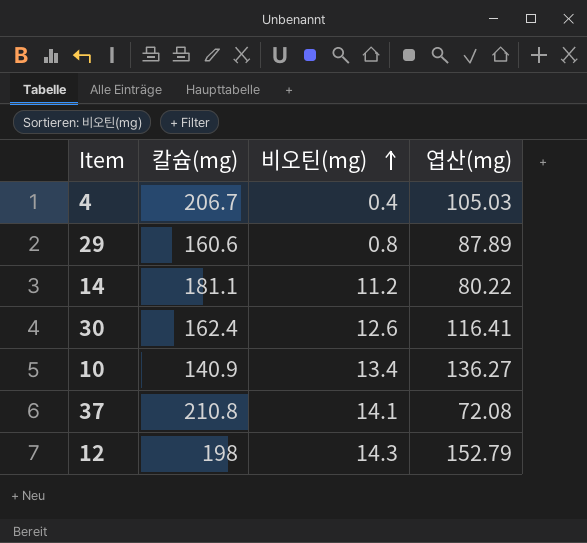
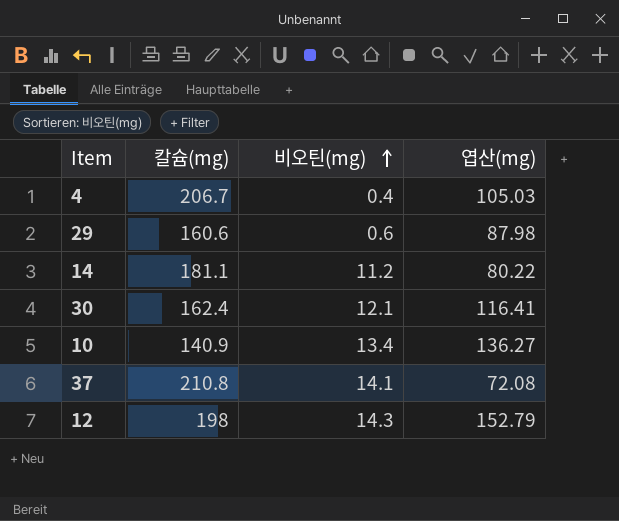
29 | 비오틴(mg): 0.8 -> 0.6
29 | 엽산(mg): 87.89 -> 87.98
30 | 비오틴(mg): 12.6 -> 12.1

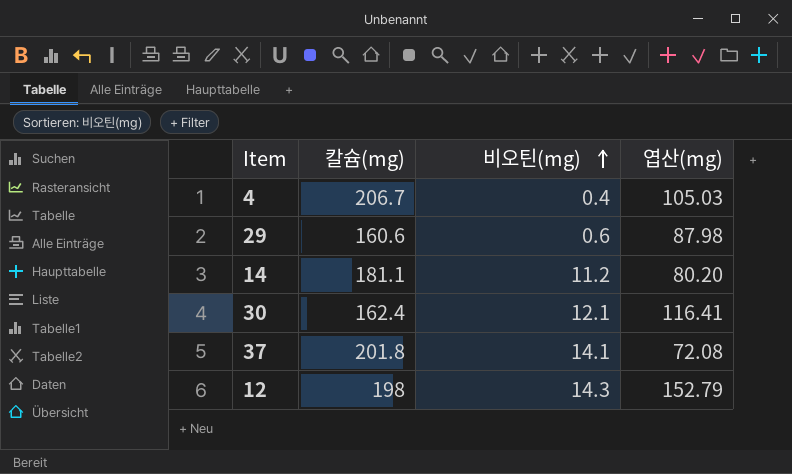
row 10: 140.9 | 13.4 | 136.27 -> none
14 | 엽산(mg): 80.22 -> 80.20
37 | 칼슘(mg): 210.8 -> 201.8

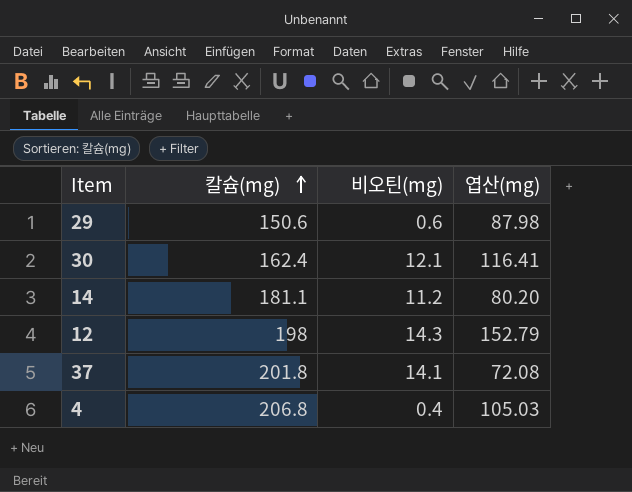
row order: 비오틴(mg) ascending -> 칼슘(mg) ascending
29 | 칼슘(mg): 160.6 -> 150.6
4 | 칼슘(mg): 206.7 -> 206.8

